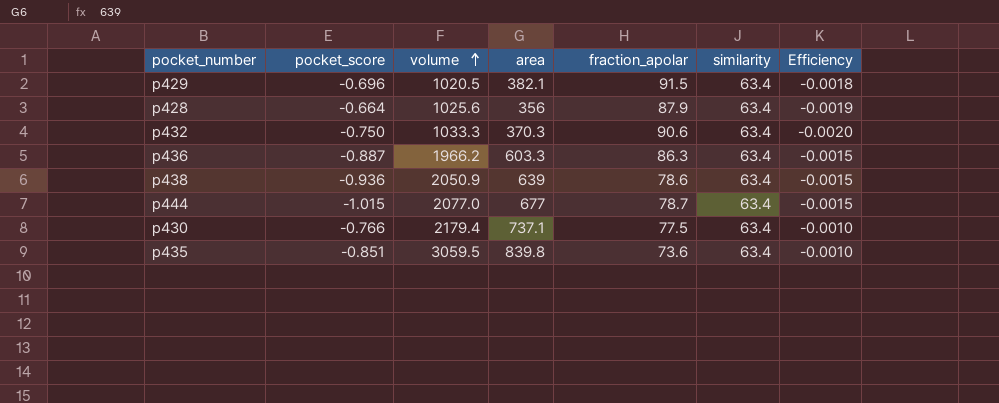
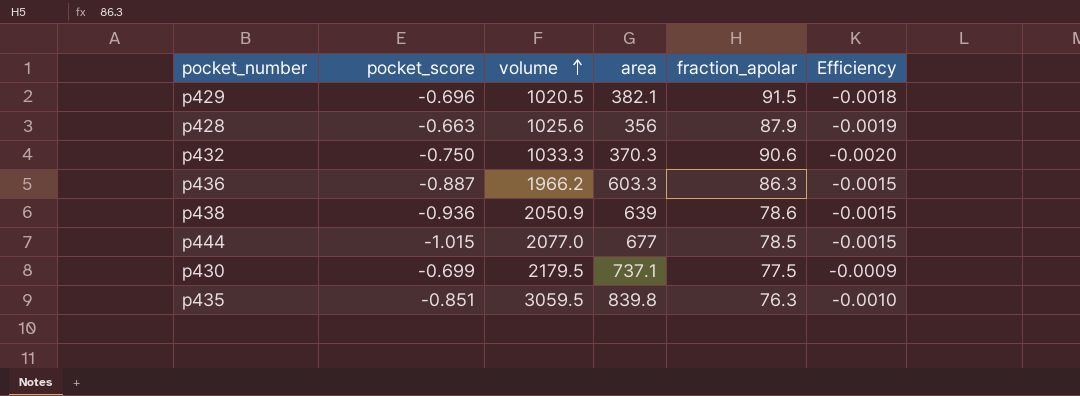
column similarity | position: 6 -> none
p428 | pocket_score: -0.664 -> -0.663
p444 | fraction_apolar: 78.7 -> 78.5
p430 | pocket_score: -0.766 -> -0.699
p430 | volume: 2179.4 -> 2179.5
p430 | Efficiency: -0.0010 -> -0.0009
p435 | fraction_apolar: 73.6 -> 76.3

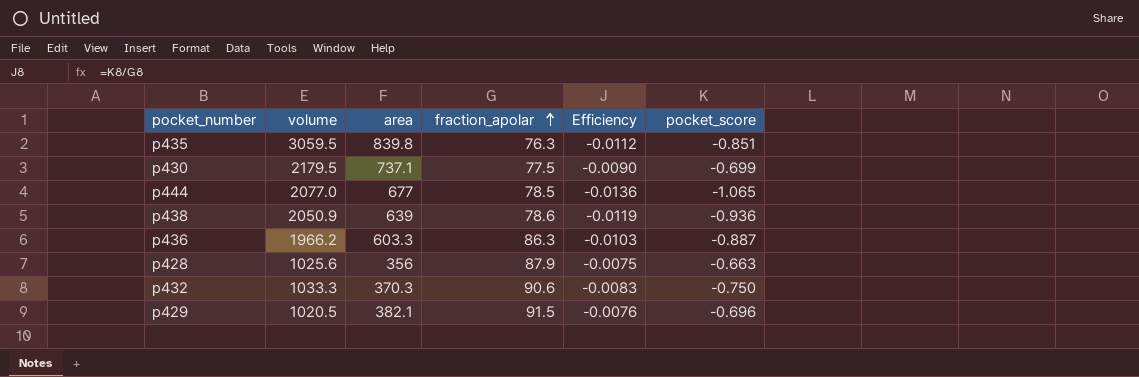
row order: volume ascending -> fraction_apolar ascending
column Efficiency | formula: [pocket_score] / [area] -> [pocket_score] / [fraction_apolar]
column pocket_score | position: 2 -> 6
p444 | pocket_score: -1.015 -> -1.065

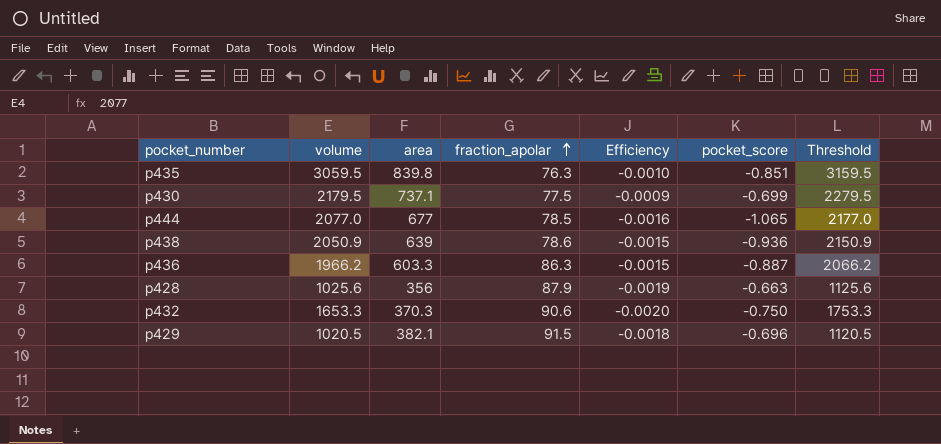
column Efficiency | formula: [pocket_score] / [fraction_apolar] -> [pocket_score] / [area]
column Threshold | formula: none -> [volume] + 100
p432 | volume: 1033.3 -> 1653.3

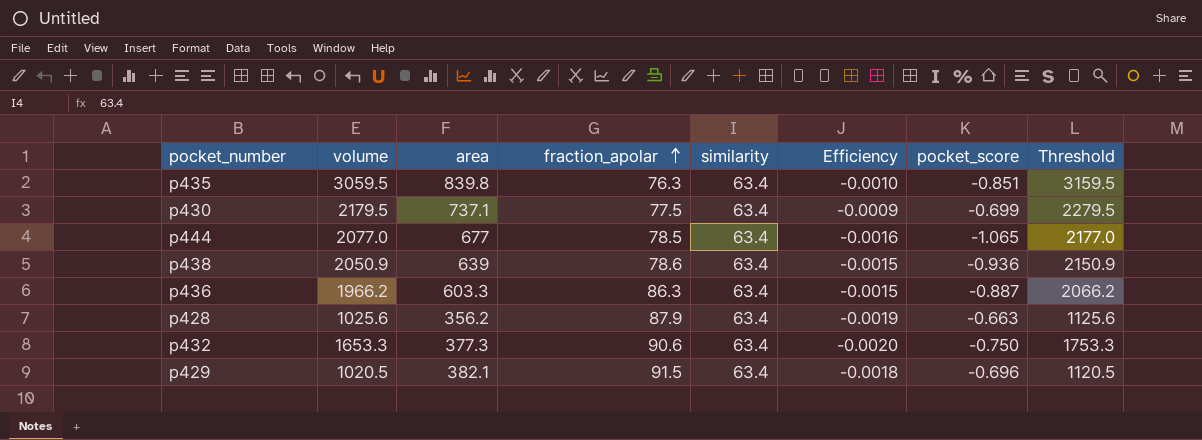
column similarity | position: none -> 5
p428 | area: 356 -> 356.2
p432 | area: 370.3 -> 377.3

